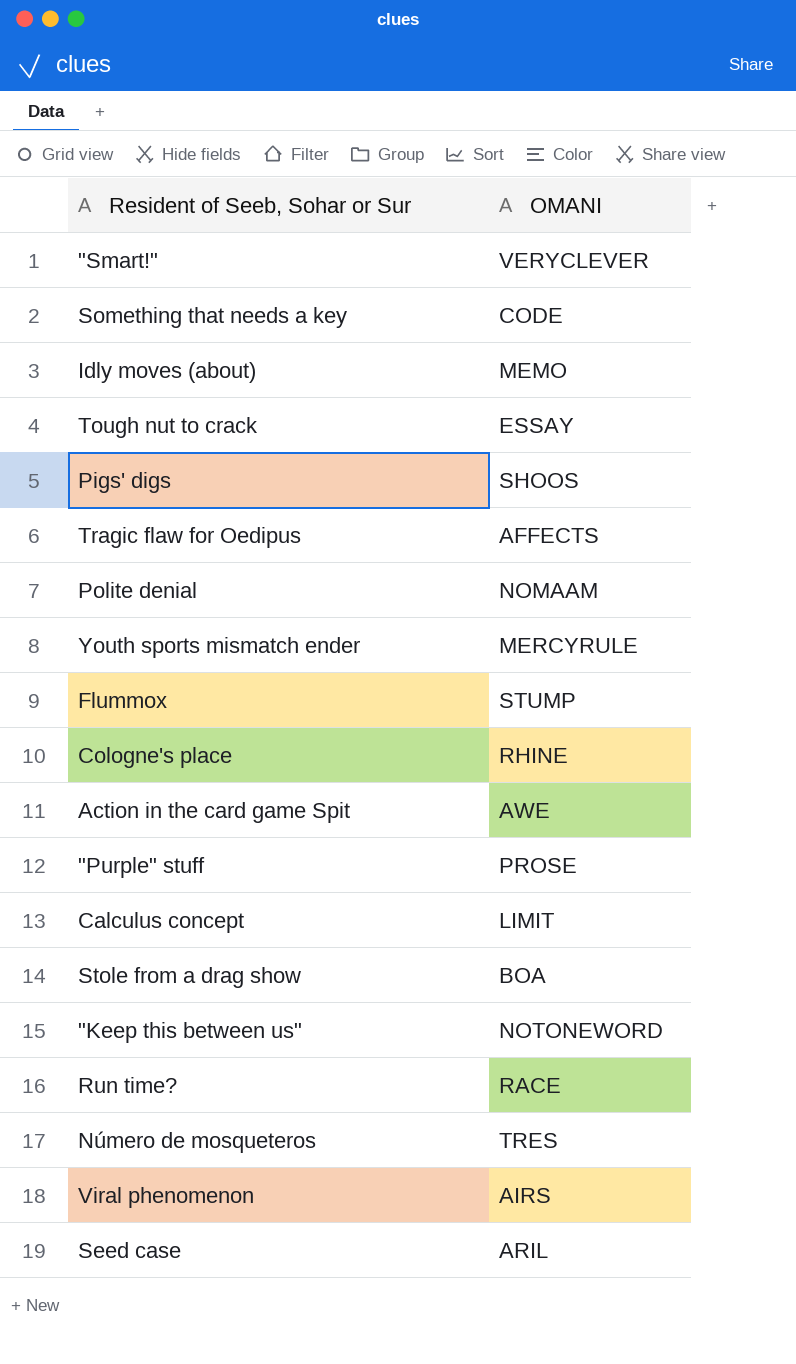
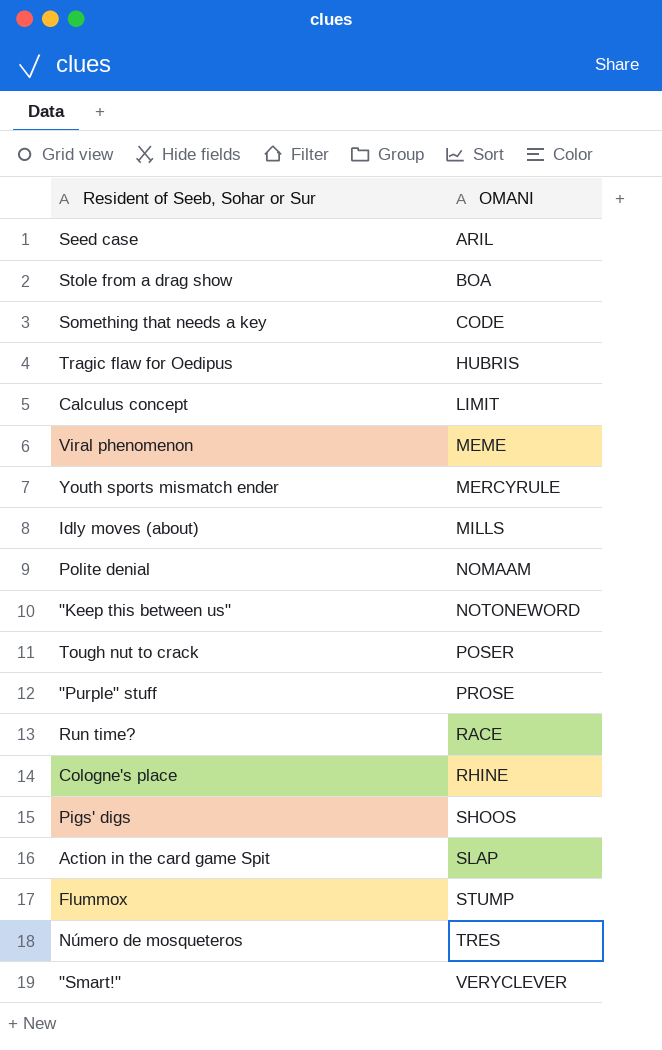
row order: none -> OMANI ascending
Tragic flaw for Oedipus | OMANI: AFFECTS -> HUBRIS
Viral phenomenon | OMANI: AIRS -> MEME
Idly moves (about) | OMANI: MEMO -> MILLS
Tough nut to crack | OMANI: ESSAY -> POSER
Action in the card game Spit | OMANI: AWE -> SLAP

